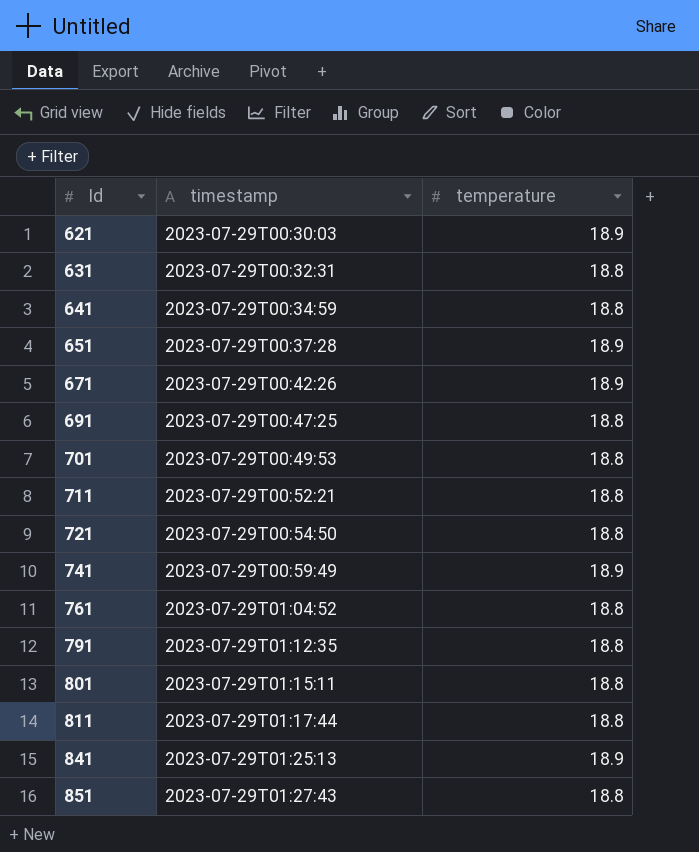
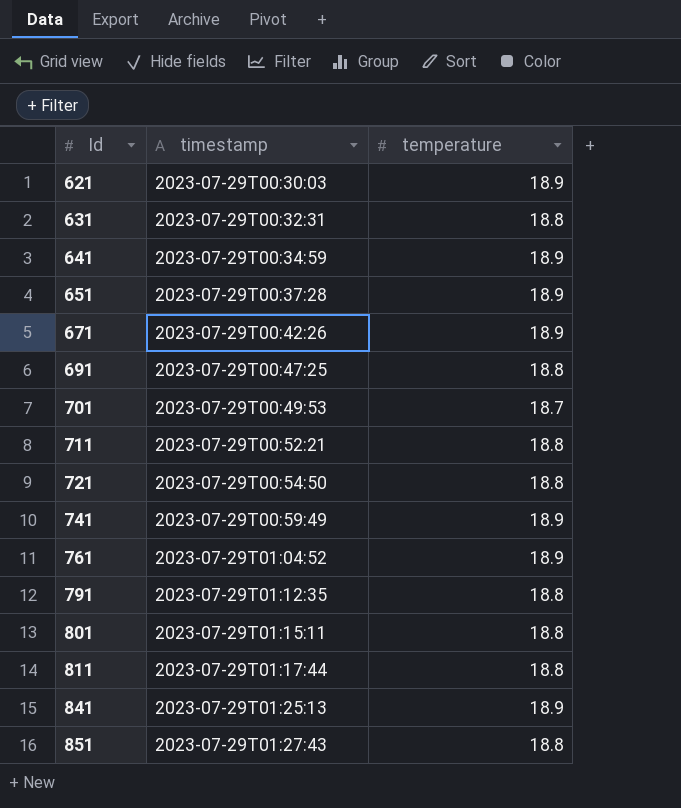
641 | temperature: 18.8 -> 18.9
701 | temperature: 18.8 -> 18.7
761 | temperature: 18.8 -> 18.9

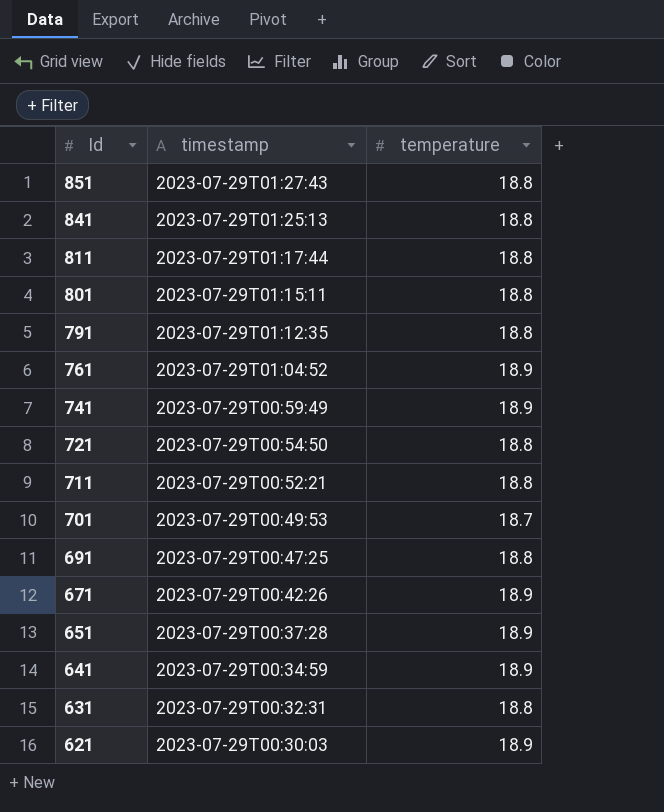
row order: Id ascending -> Id descending
841 | temperature: 18.9 -> 18.8

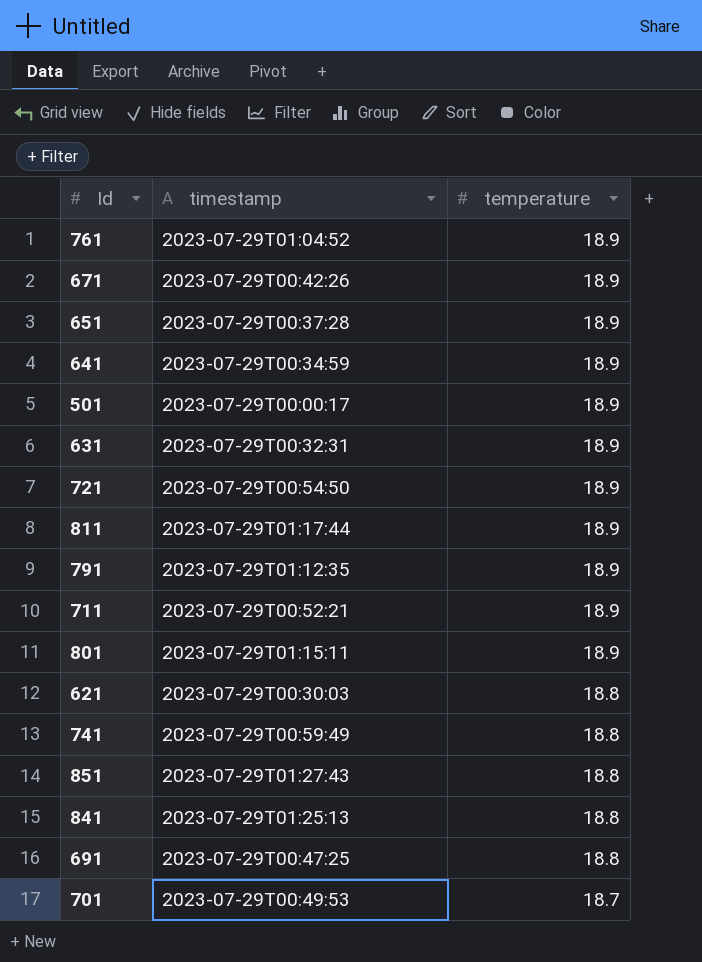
row order: Id descending -> temperature descending
row 501: none -> 2023-07-29T00:00:17 | 18.9
631 | temperature: 18.8 -> 18.9
721 | temperature: 18.8 -> 18.9
811 | temperature: 18.8 -> 18.9
791 | temperature: 18.8 -> 18.9
711 | temperature: 18.8 -> 18.9
801 | temperature: 18.8 -> 18.9
621 | temperature: 18.9 -> 18.8
741 | temperature: 18.9 -> 18.8

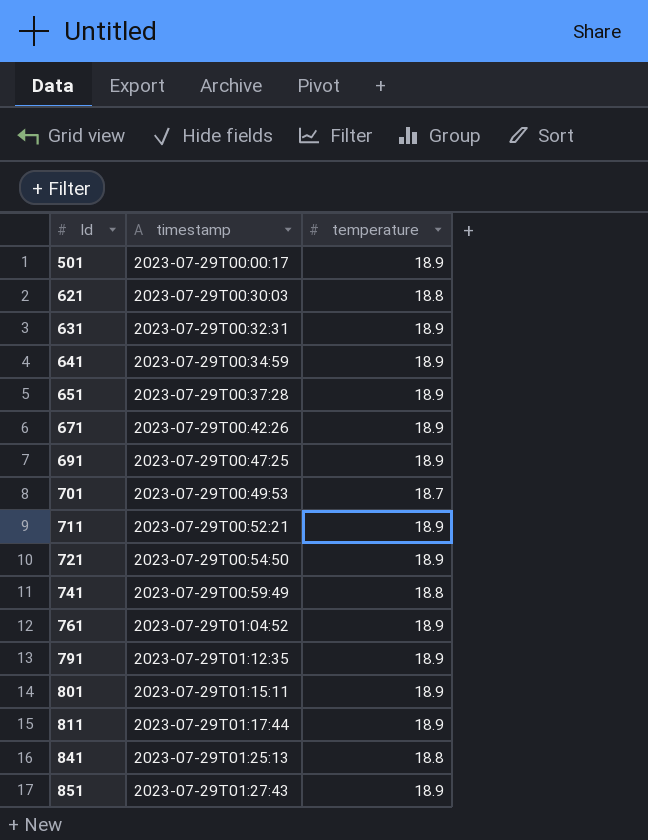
row order: temperature descending -> Id ascending
691 | temperature: 18.8 -> 18.9
851 | temperature: 18.8 -> 18.9

